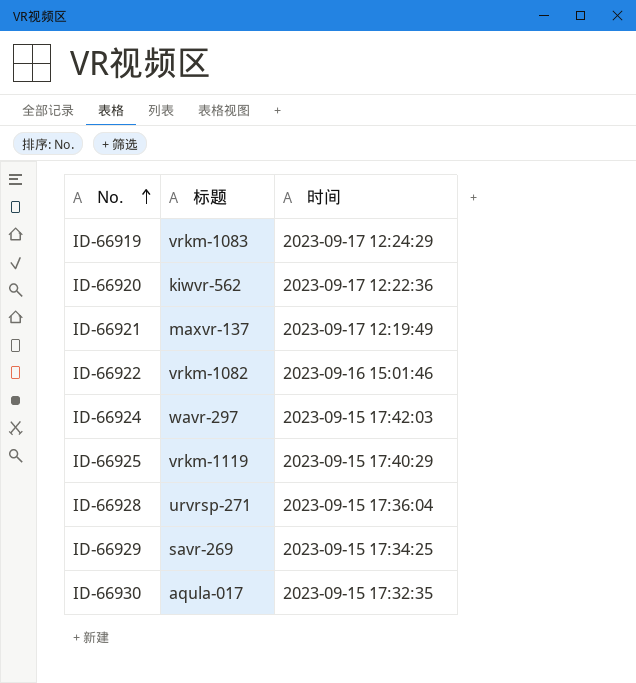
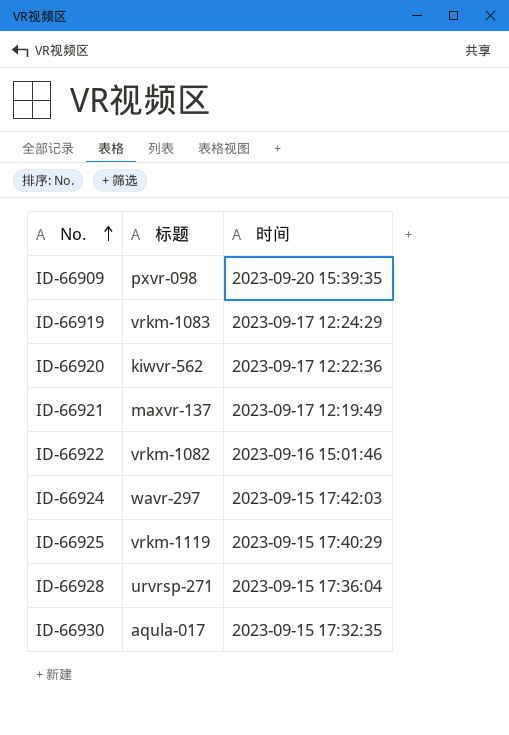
row ID-66929: savr-269 | 2023-09-15 17:34:25 -> none
row ID-66909: none -> pxvr-098 | 2023-09-20 15:39:35

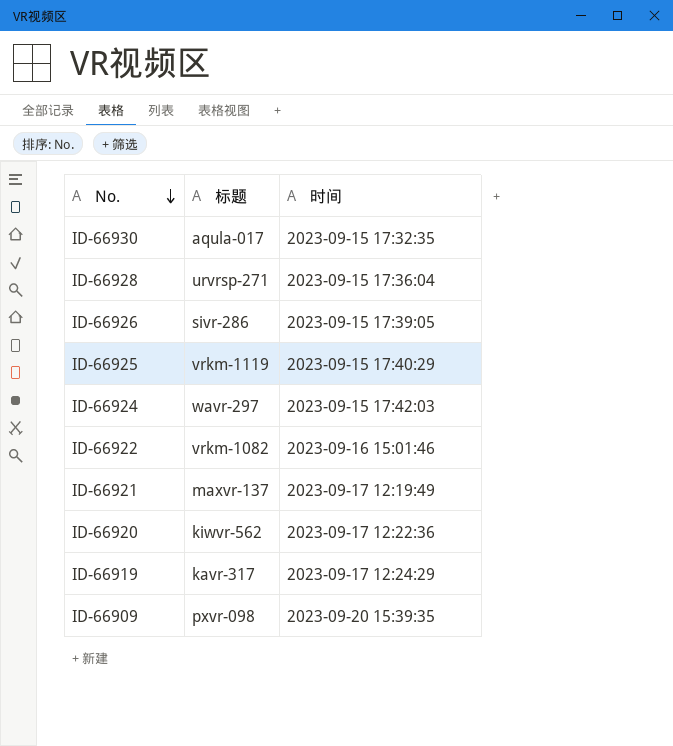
row order: No. ascending -> No. descending
row ID-66926: none -> sivr-286 | 2023-09-15 17:39:05
ID-66919 | 标题: vrkm-1083 -> kavr-317

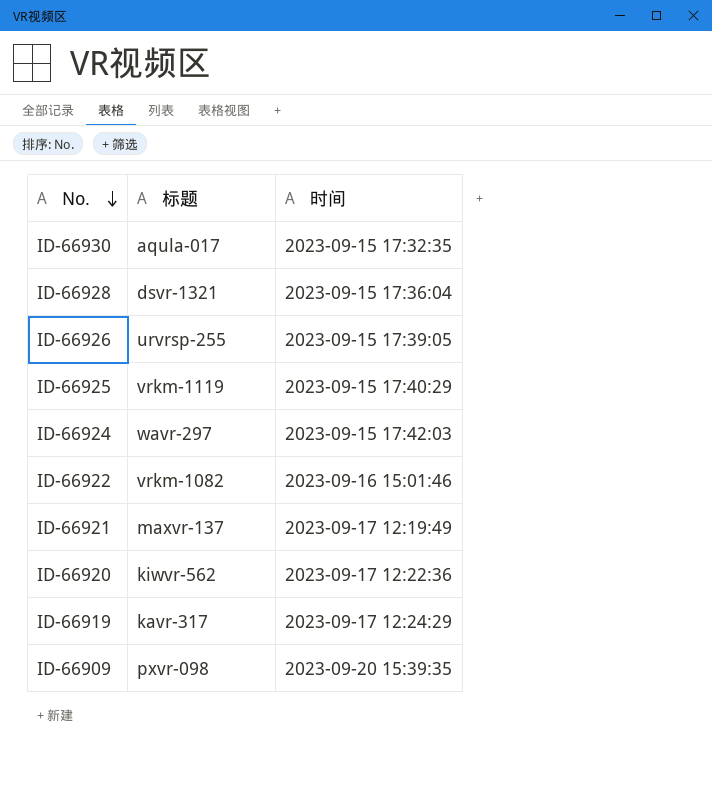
ID-66928 | 标题: urvrsp-271 -> dsvr-1321
ID-66926 | 标题: sivr-286 -> urvrsp-255

